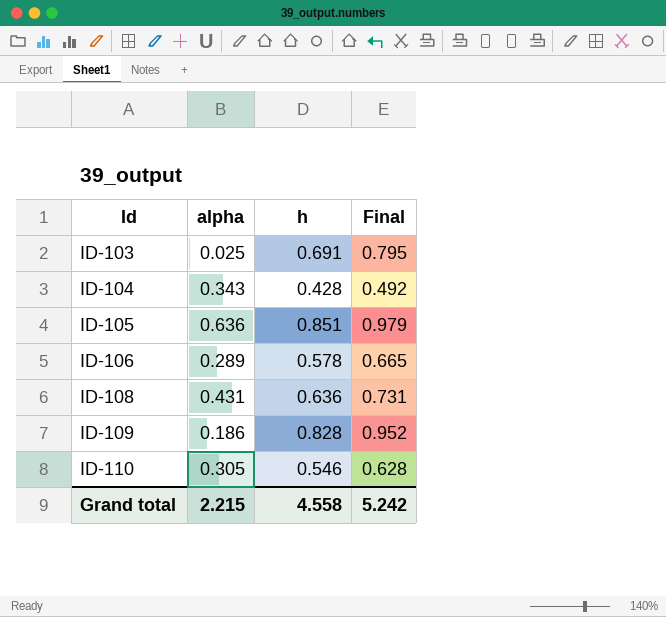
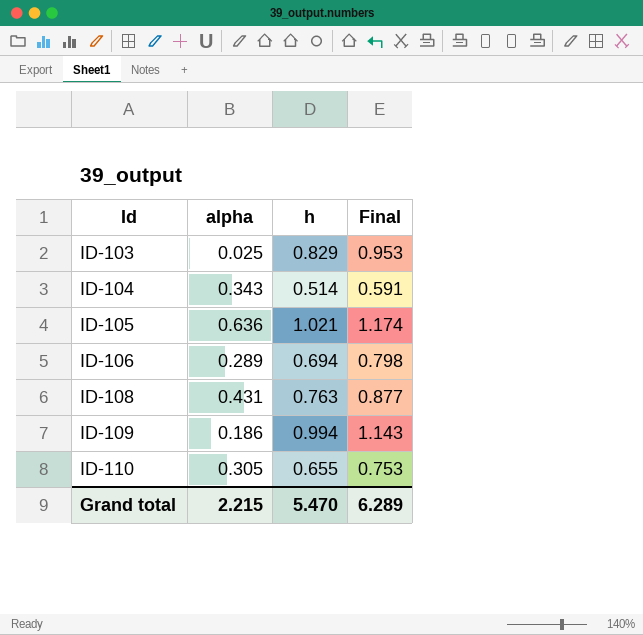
ID-103 | h: 0.691 -> 0.829
ID-103 | Final: 0.795 -> 0.953
ID-104 | h: 0.428 -> 0.514
ID-104 | Final: 0.492 -> 0.591
ID-105 | h: 0.851 -> 1.021
ID-105 | Final: 0.979 -> 1.174
ID-106 | h: 0.578 -> 0.694
ID-106 | Final: 0.665 -> 0.798
ID-108 | h: 0.636 -> 0.763
ID-108 | Final: 0.731 -> 0.877
ID-109 | h: 0.828 -> 0.994
ID-109 | Final: 0.952 -> 1.143
ID-110 | h: 0.546 -> 0.655
ID-110 | Final: 0.628 -> 0.753
Grand total | h: 4.558 -> 5.470
Grand total | Final: 5.242 -> 6.289

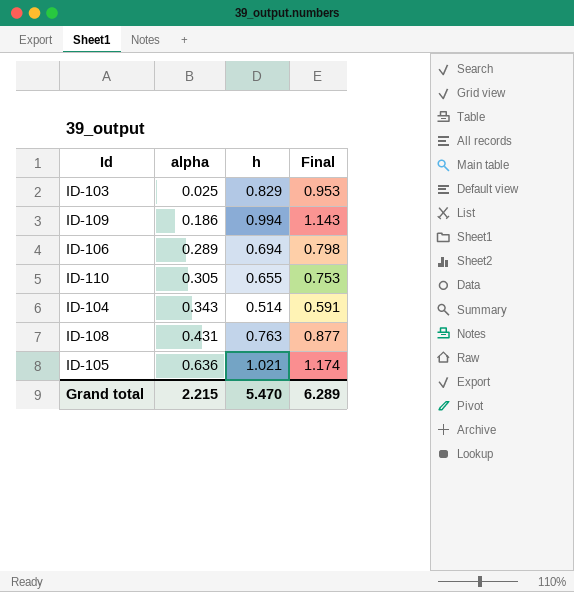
row order: Id ascending -> alpha ascending

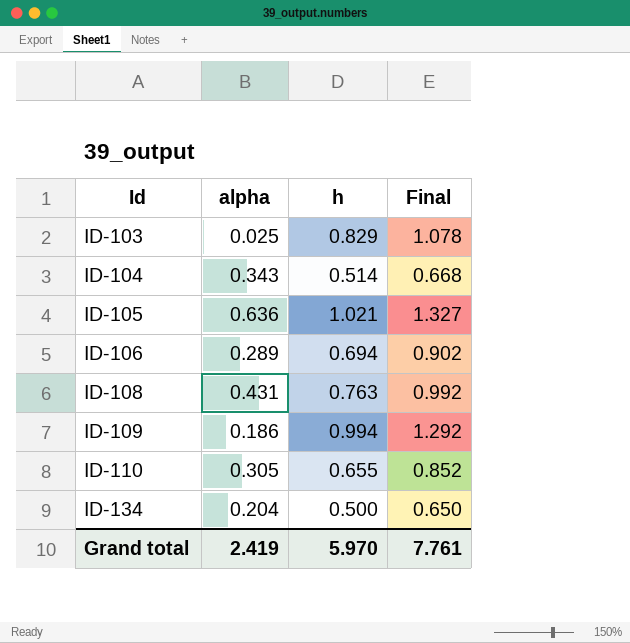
row order: alpha ascending -> Id ascending
column Final | formula: [h] * 1.15 -> [h] * 1.3
row ID-134: none -> 0.204 | 0.500 | 0.650
Grand total | alpha: 2.215 -> 2.419
Grand total | h: 5.470 -> 5.970
Grand total | Final: 6.289 -> 7.761

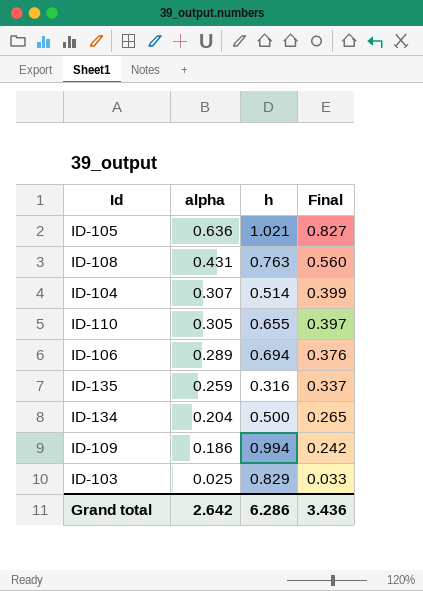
row order: Id ascending -> alpha descending
column Final | formula: [h] * 1.3 -> [alpha] * 1.3
ID-104 | alpha: 0.343 -> 0.307
row ID-135: none -> 0.259 | 0.316 | 0.337
Grand total | alpha: 2.419 -> 2.642
Grand total | h: 5.970 -> 6.286
Grand total | Final: 7.761 -> 3.436

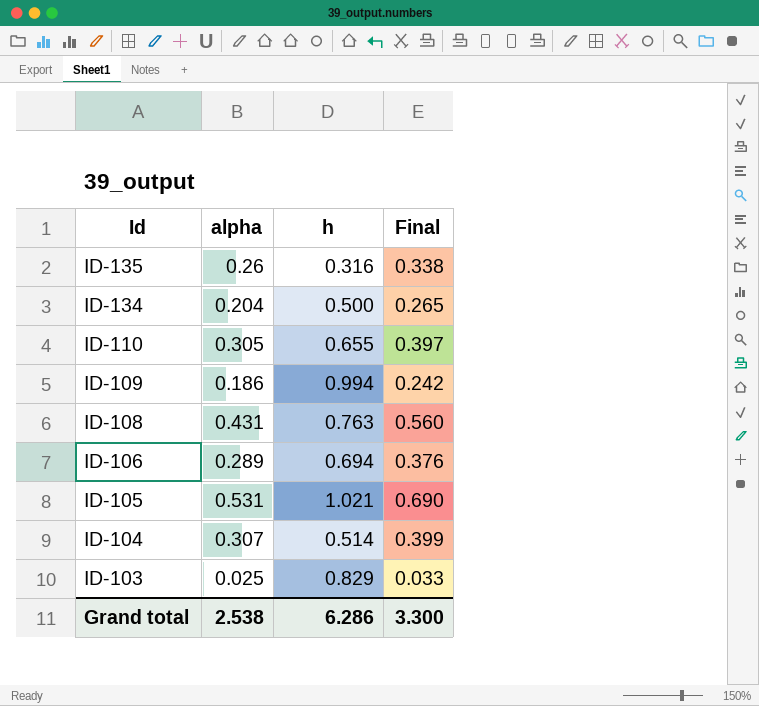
row order: alpha descending -> Id descending
ID-135 | alpha: 0.259 -> 0.26
ID-135 | Final: 0.337 -> 0.338
ID-105 | alpha: 0.636 -> 0.531
ID-105 | Final: 0.827 -> 0.690
Grand total | alpha: 2.642 -> 2.538
Grand total | Final: 3.436 -> 3.300

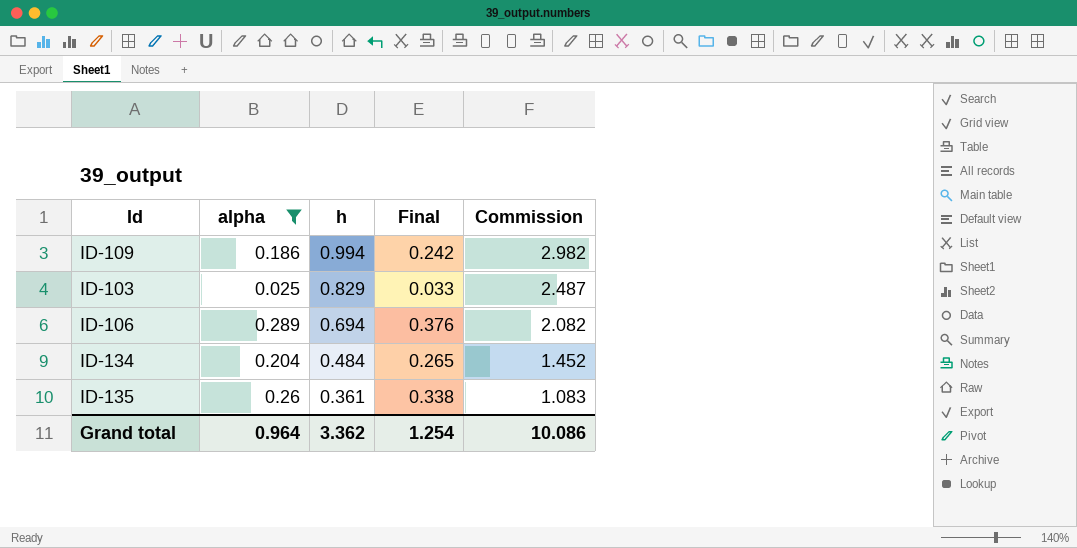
filter: none -> alpha <= 0.289
row order: Id descending -> h descending
column Commission | formula: none -> [h] * 3
ID-134 | h: 0.500 -> 0.484
ID-135 | h: 0.316 -> 0.361
Grand total | alpha: 2.538 -> 0.964
Grand total | h: 6.286 -> 3.362
Grand total | Final: 3.300 -> 1.254

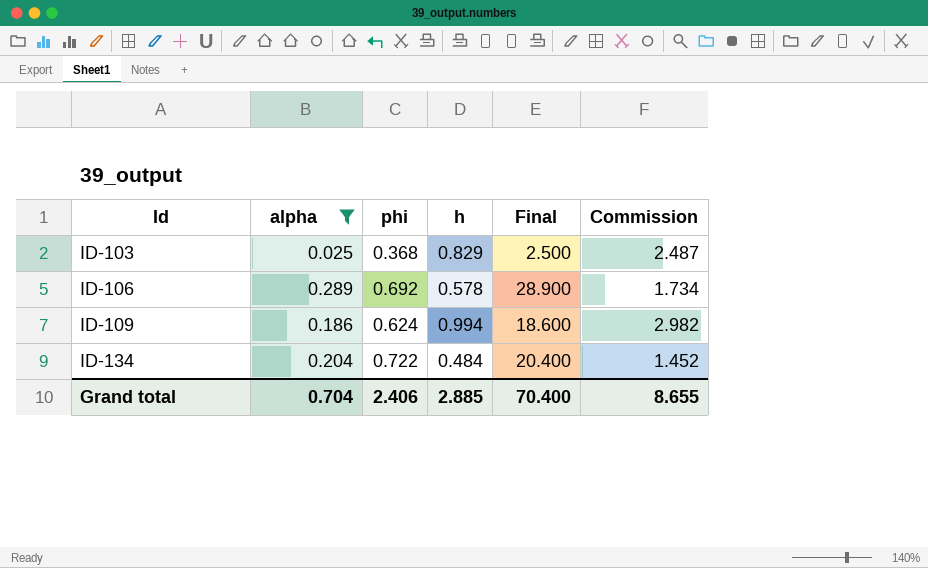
row order: h descending -> Id ascending
column phi | position: none -> 3
column Final | formula: [alpha] * 1.3 -> [alpha] * 100
row ID-135: 0.26 | 0.361 | 0.338 | 1.083 -> none
ID-106 | h: 0.694 -> 0.578
ID-106 | Commission: 2.082 -> 1.734
Grand total | alpha: 0.964 -> 0.704
Grand total | h: 3.362 -> 2.885
Grand total | Final: 1.254 -> 70.400
Grand total | Commission: 10.086 -> 8.655

